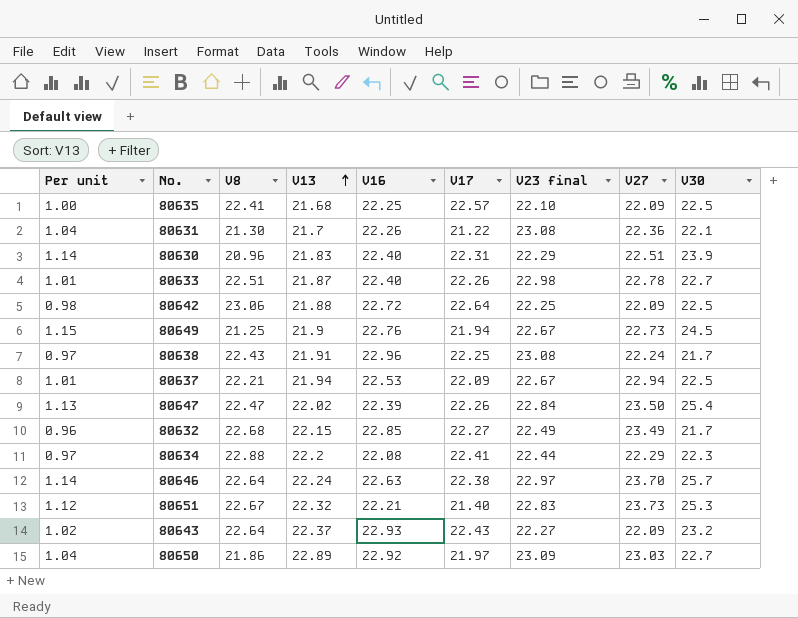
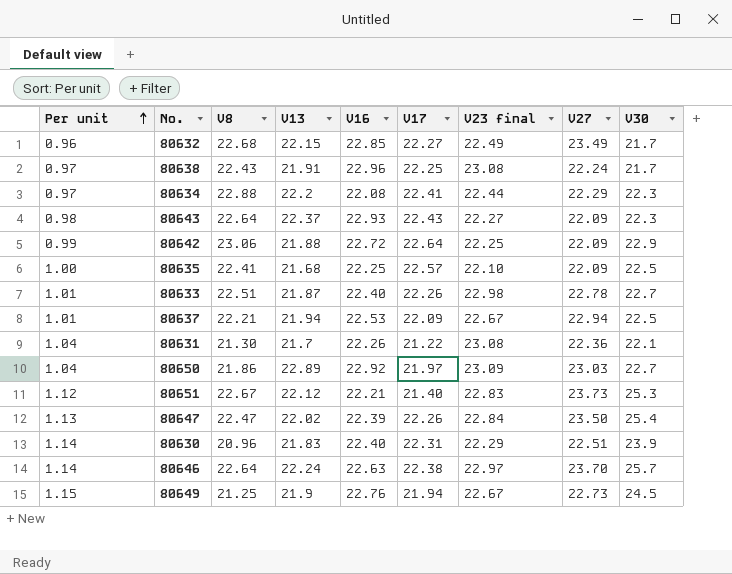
row order: V13 ascending -> Per unit ascending
80643 | Per unit: 1.02 -> 0.98
80643 | V30: 23.2 -> 22.3
80642 | Per unit: 0.98 -> 0.99
80642 | V30: 22.5 -> 22.9
80651 | V13: 22.32 -> 22.12

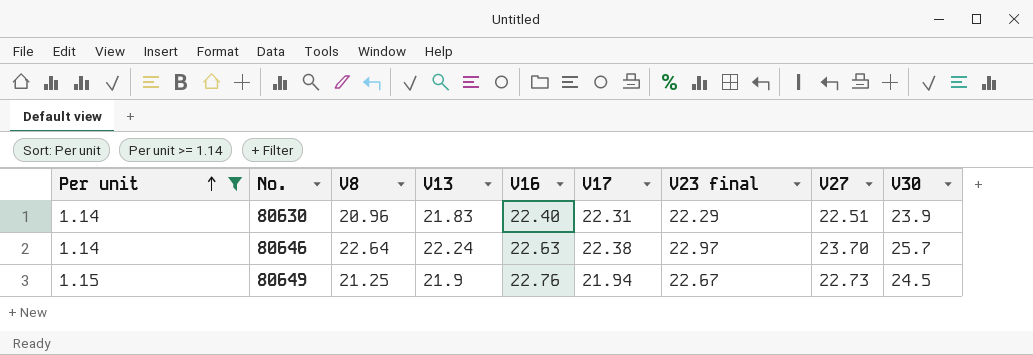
filter: none -> Per unit >= 1.14

